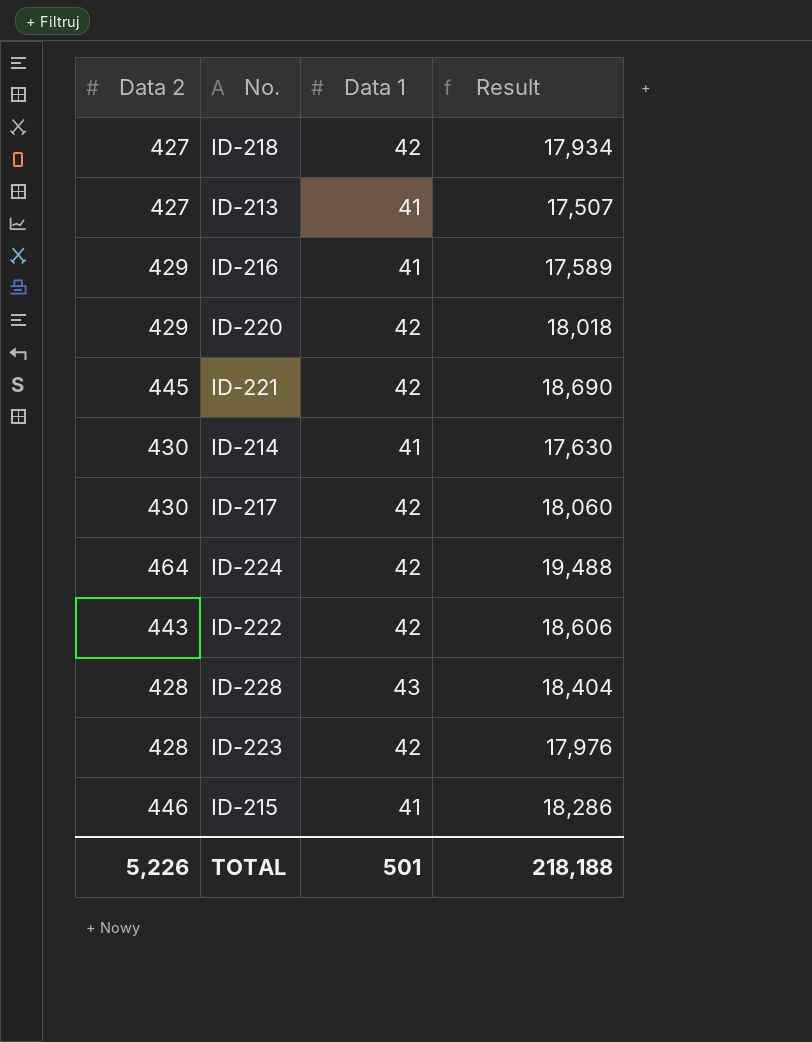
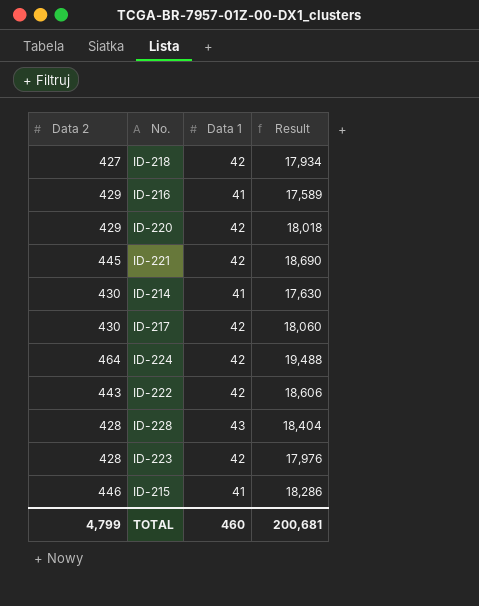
row ID-213: 427 | 41 | 17,507 -> none
TOTAL | Data 2: 5,226 -> 4,799
TOTAL | Data 1: 501 -> 460
TOTAL | Result: 218,188 -> 200,681

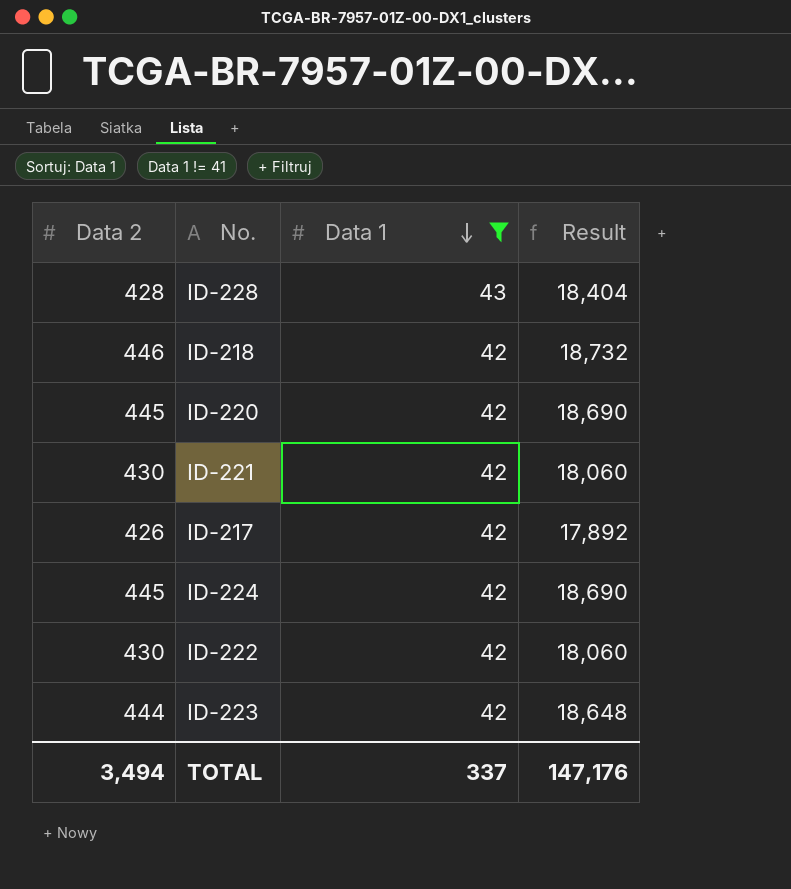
filter: none -> Data 1 != 41
row order: none -> Data 1 descending
ID-218 | Data 2: 427 -> 446
ID-218 | Result: 17,934 -> 18,732
ID-220 | Data 2: 429 -> 445
ID-220 | Result: 18,018 -> 18,690
ID-221 | Data 2: 445 -> 430
ID-221 | Result: 18,690 -> 18,060
ID-217 | Data 2: 430 -> 426
ID-217 | Result: 18,060 -> 17,892
ID-224 | Data 2: 464 -> 445
ID-224 | Result: 19,488 -> 18,690
ID-222 | Data 2: 443 -> 430
ID-222 | Result: 18,606 -> 18,060
ID-223 | Data 2: 428 -> 444
ID-223 | Result: 17,976 -> 18,648
TOTAL | Data 2: 4,799 -> 3,494
TOTAL | Data 1: 460 -> 337
TOTAL | Result: 200,681 -> 147,176

